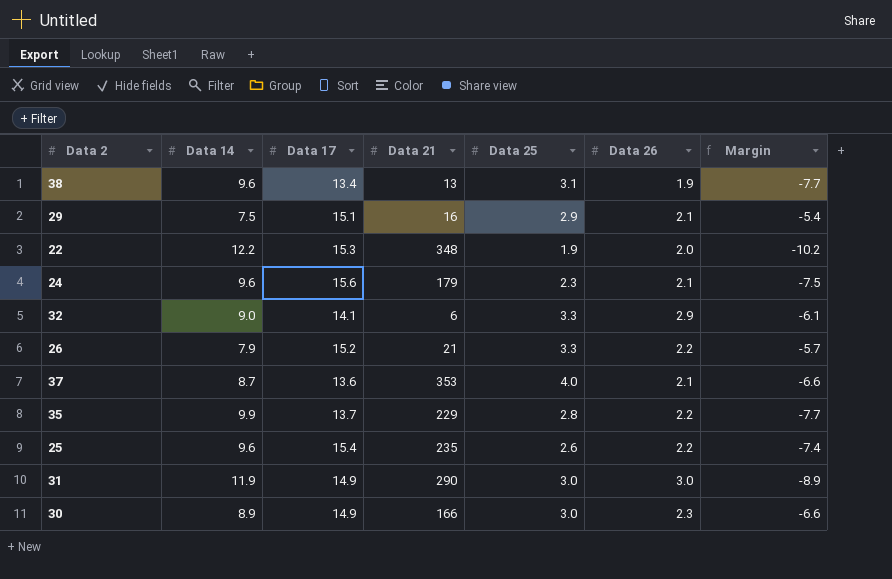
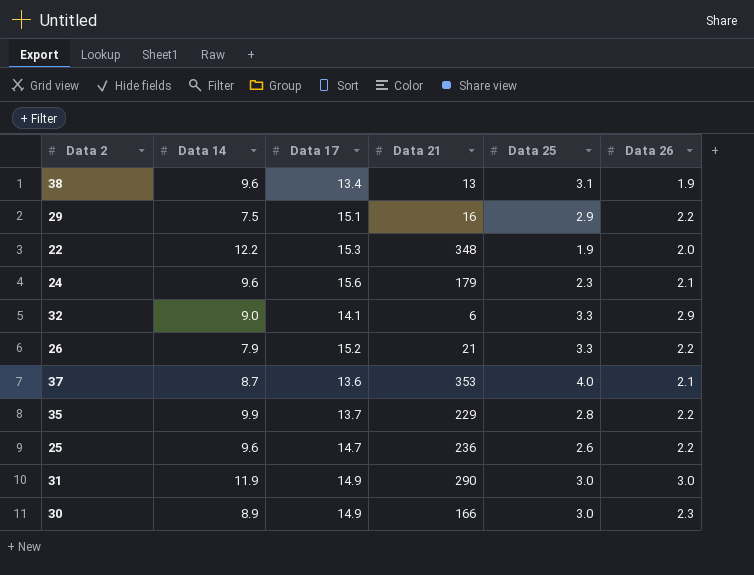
column Margin | formula: [Data 26] - [Data 14] -> none
29 | Data 26: 2.1 -> 2.2
25 | Data 17: 15.4 -> 14.7
25 | Data 21: 235 -> 236

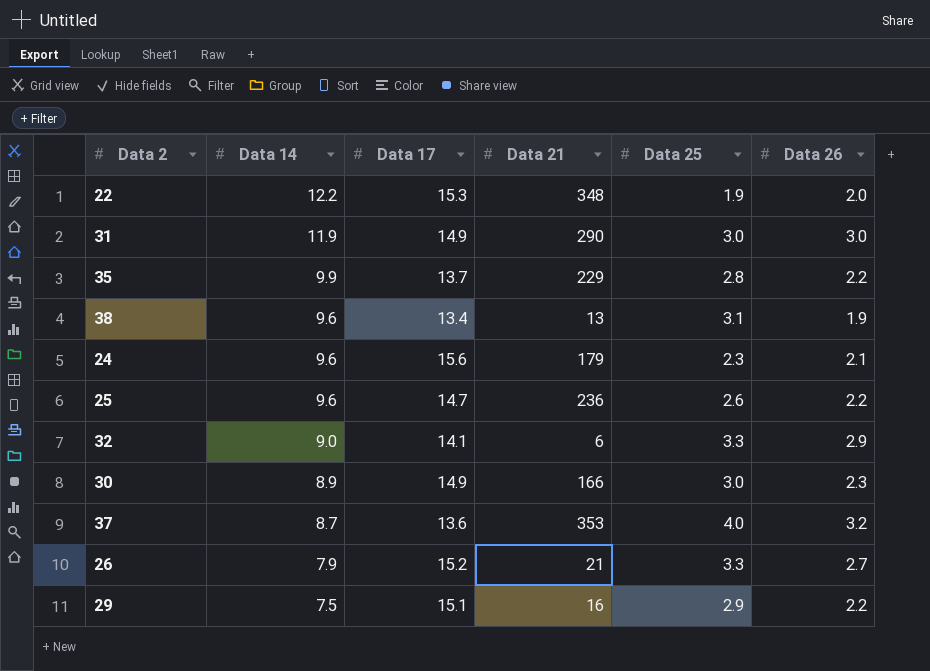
row order: none -> Data 14 descending
37 | Data 26: 2.1 -> 3.2
26 | Data 26: 2.2 -> 2.7

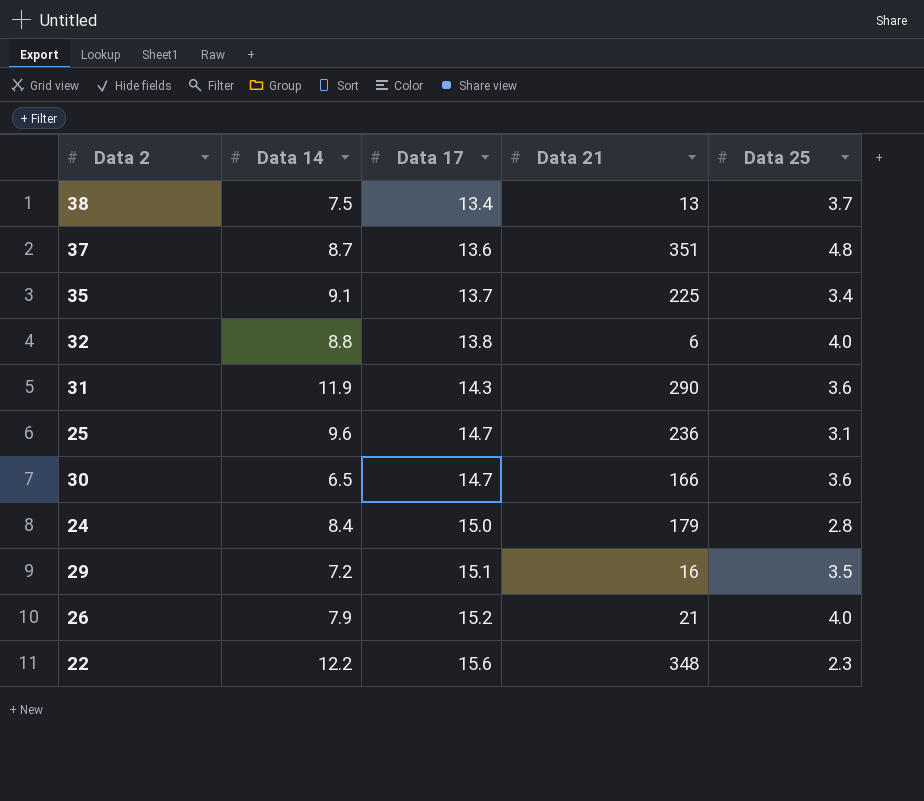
row order: Data 14 descending -> Data 17 ascending
column Data 26 | position: 6 -> none
38 | Data 14: 9.6 -> 7.5
38 | Data 25: 3.1 -> 3.7
37 | Data 21: 353 -> 351
37 | Data 25: 4.0 -> 4.8
35 | Data 14: 9.9 -> 9.1
35 | Data 21: 229 -> 225
35 | Data 25: 2.8 -> 3.4
32 | Data 14: 9.0 -> 8.8
32 | Data 17: 14.1 -> 13.8
32 | Data 25: 3.3 -> 4.0
31 | Data 17: 14.9 -> 14.3
31 | Data 25: 3.0 -> 3.6
25 | Data 25: 2.6 -> 3.1
30 | Data 14: 8.9 -> 6.5
30 | Data 17: 14.9 -> 14.7
30 | Data 25: 3.0 -> 3.6
24 | Data 14: 9.6 -> 8.4
24 | Data 17: 15.6 -> 15.0
24 | Data 25: 2.3 -> 2.8
29 | Data 14: 7.5 -> 7.2
29 | Data 25: 2.9 -> 3.5
26 | Data 25: 3.3 -> 4.0
22 | Data 17: 15.3 -> 15.6
22 | Data 25: 1.9 -> 2.3

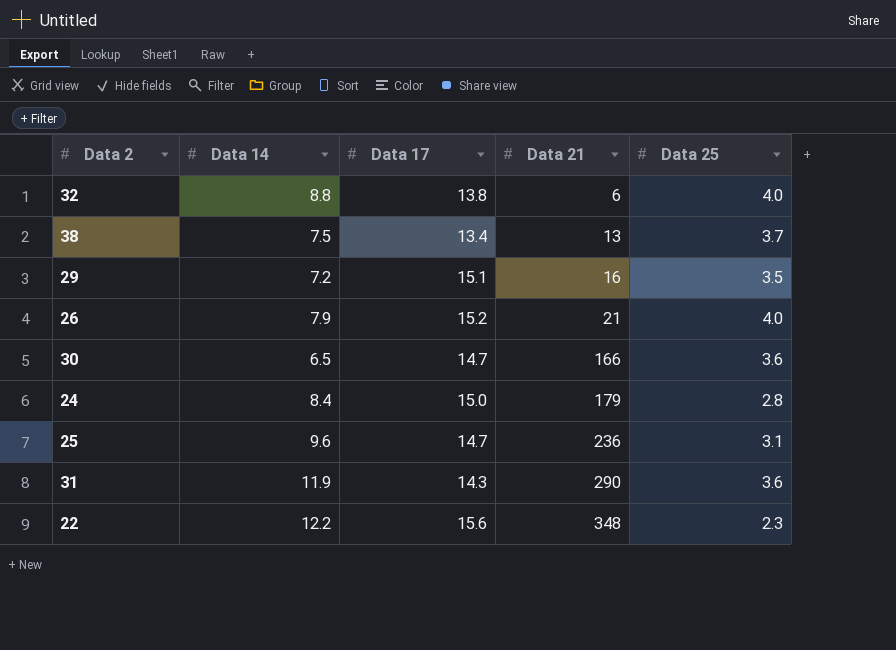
row order: Data 17 ascending -> Data 21 ascending
row 37: 8.7 | 13.6 | 351 | 4.8 -> none
row 35: 9.1 | 13.7 | 225 | 3.4 -> none

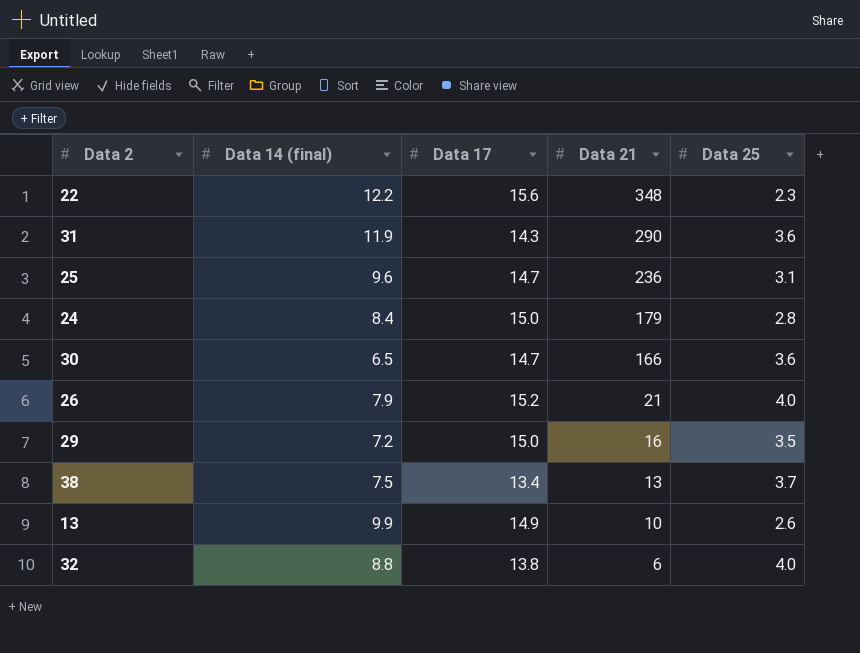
row order: Data 21 ascending -> Data 21 descending
column name: Data 14 -> Data 14 (final)
29 | Data 17: 15.1 -> 15.0
row 13: none -> 9.9 | 14.9 | 10 | 2.6

